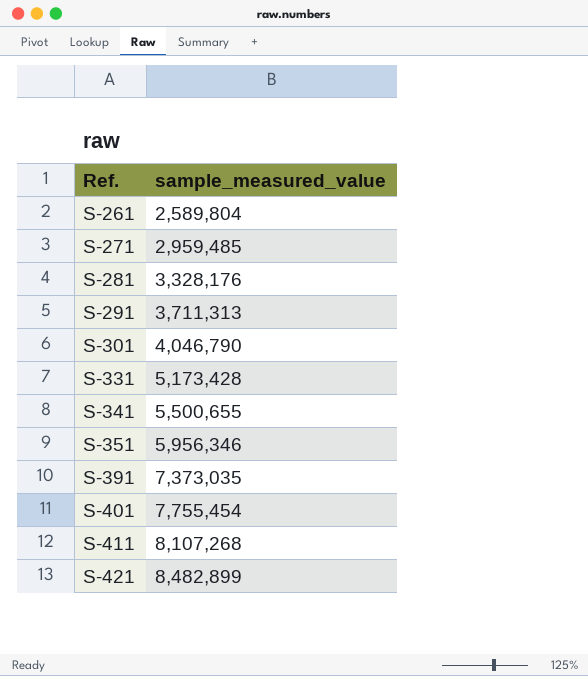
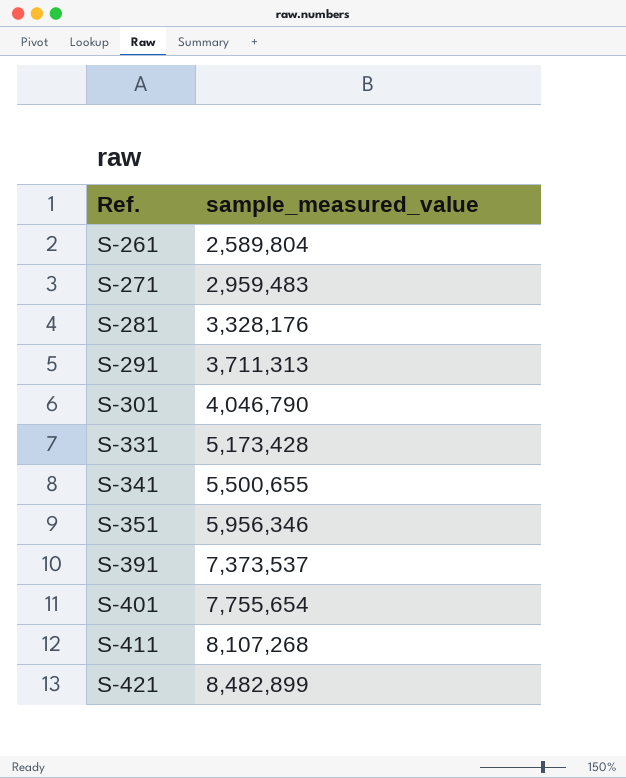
S-271 | sample_measured_value: 2,959,485 -> 2,959,483
S-391 | sample_measured_value: 7,373,035 -> 7,373,537
S-401 | sample_measured_value: 7,755,454 -> 7,755,654

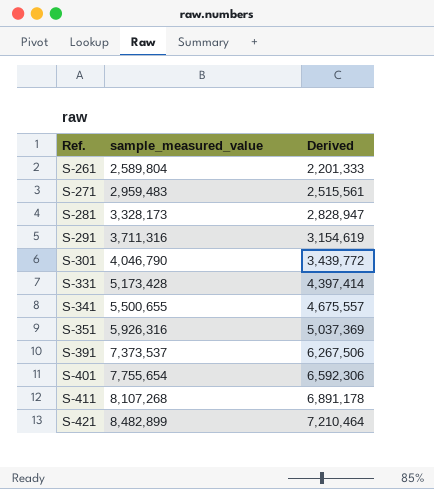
column Derived | formula: none -> [sample_measured_value] * 0.85
S-281 | sample_measured_value: 3,328,176 -> 3,328,173
S-291 | sample_measured_value: 3,711,313 -> 3,711,316
S-351 | sample_measured_value: 5,956,346 -> 5,926,316

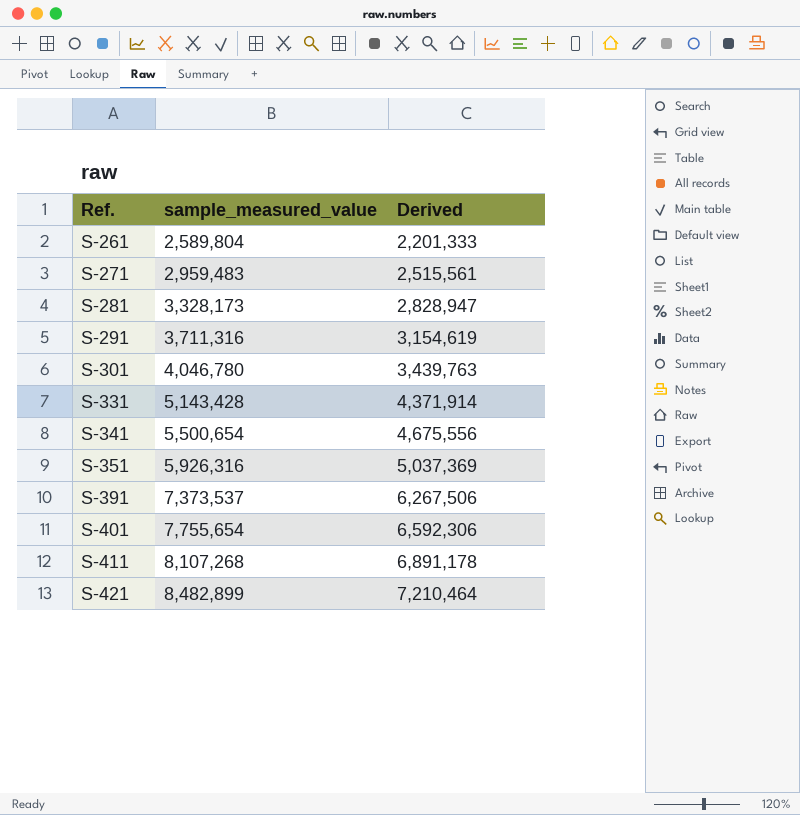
S-301 | sample_measured_value: 4,046,790 -> 4,046,780
S-301 | Derived: 3,439,772 -> 3,439,763
S-331 | sample_measured_value: 5,173,428 -> 5,143,428
S-331 | Derived: 4,397,414 -> 4,371,914
S-341 | sample_measured_value: 5,500,655 -> 5,500,654
S-341 | Derived: 4,675,557 -> 4,675,556

